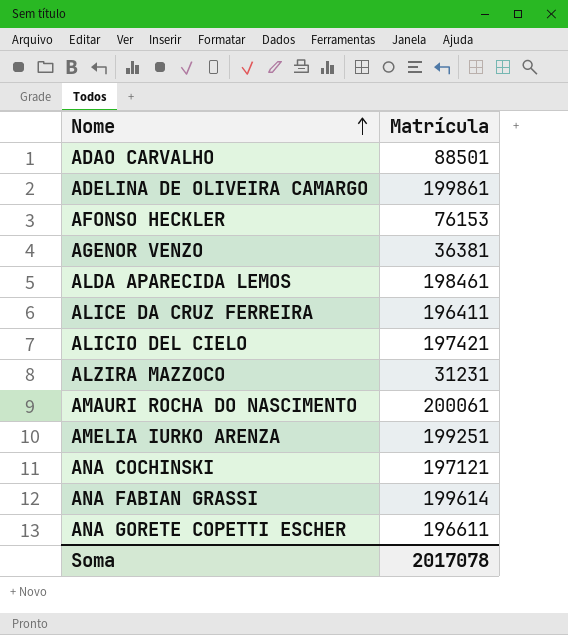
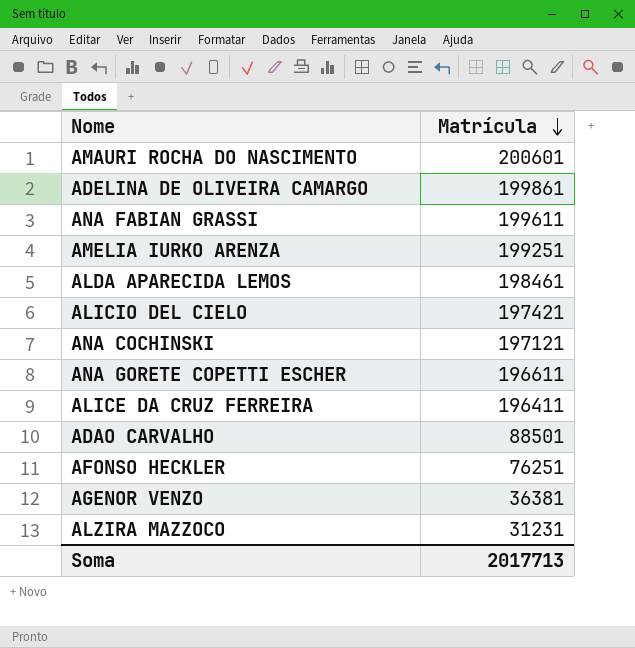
row order: Nome ascending -> Matrícula descending
AMAURI ROCHA DO NASCIMENTO | Matrícula: 200061 -> 200601
ANA FABIAN GRASSI | Matrícula: 199614 -> 199611
AFONSO HECKLER | Matrícula: 76153 -> 76251
Soma | Matrícula: 2017078 -> 2017713

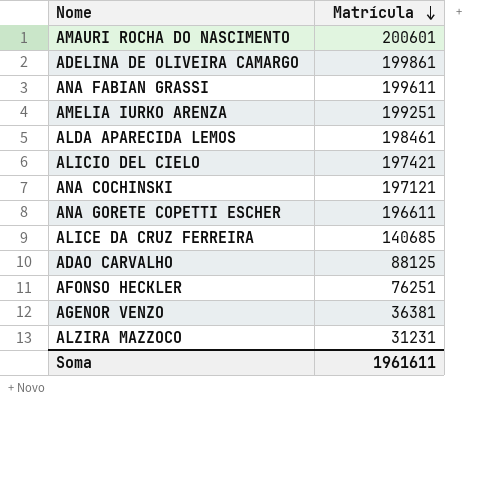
ALICE DA CRUZ FERREIRA | Matrícula: 196411 -> 140685
ADAO CARVALHO | Matrícula: 88501 -> 88125
Soma | Matrícula: 2017713 -> 1961611

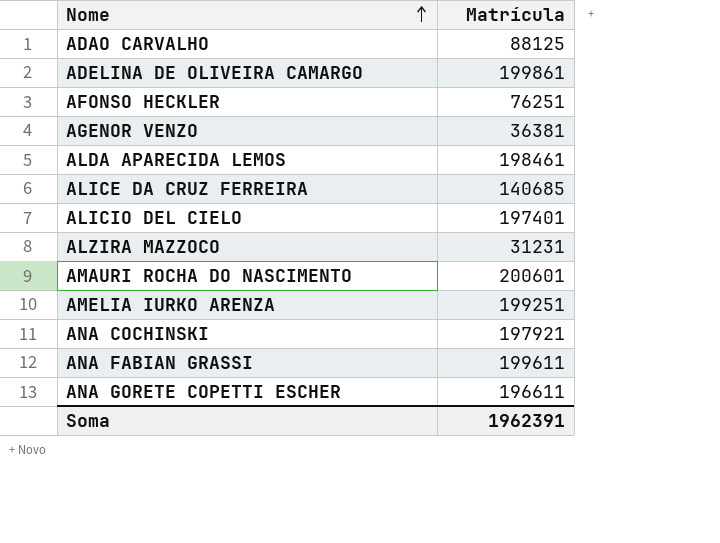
row order: Matrícula descending -> Nome ascending
ALICIO DEL CIELO | Matrícula: 197421 -> 197401
ANA COCHINSKI | Matrícula: 197121 -> 197921
Soma | Matrícula: 1961611 -> 1962391

